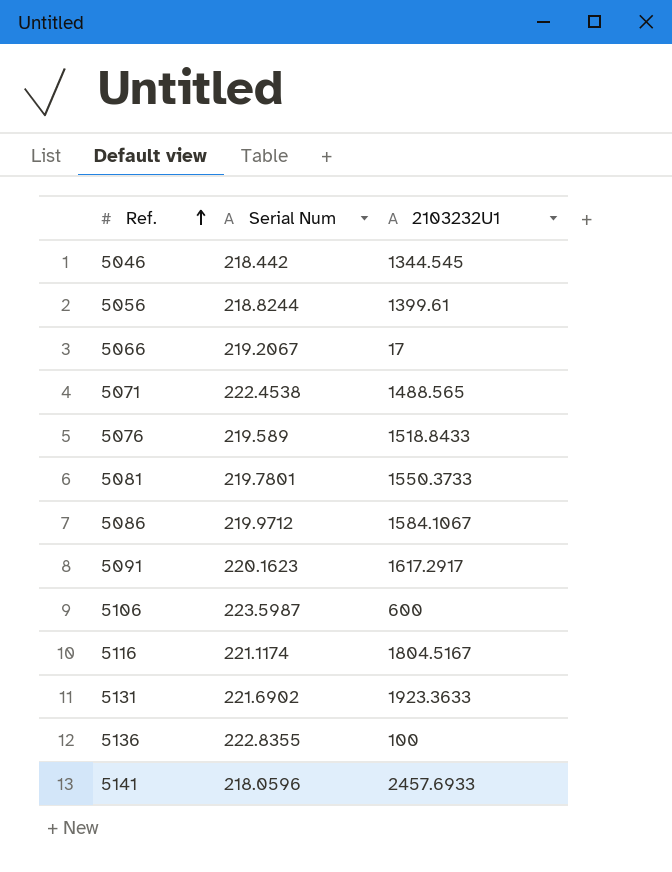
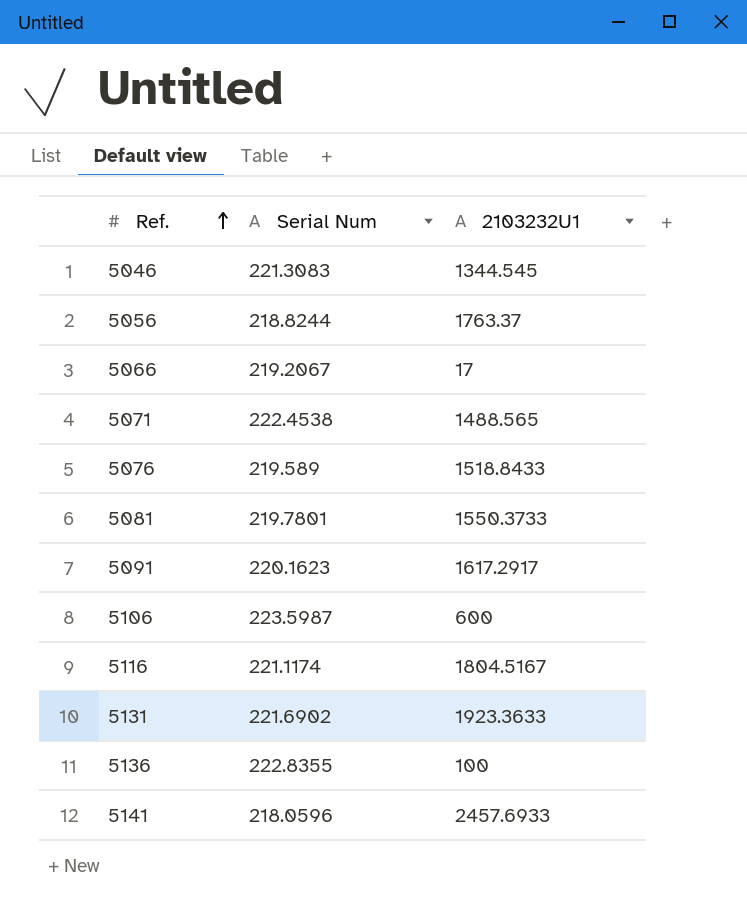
row 5086: 219.9712 | 1584.1067 -> none
5046 | Serial Num: 218.442 -> 221.3083
5056 | 2103232U1: 1399.61 -> 1763.37

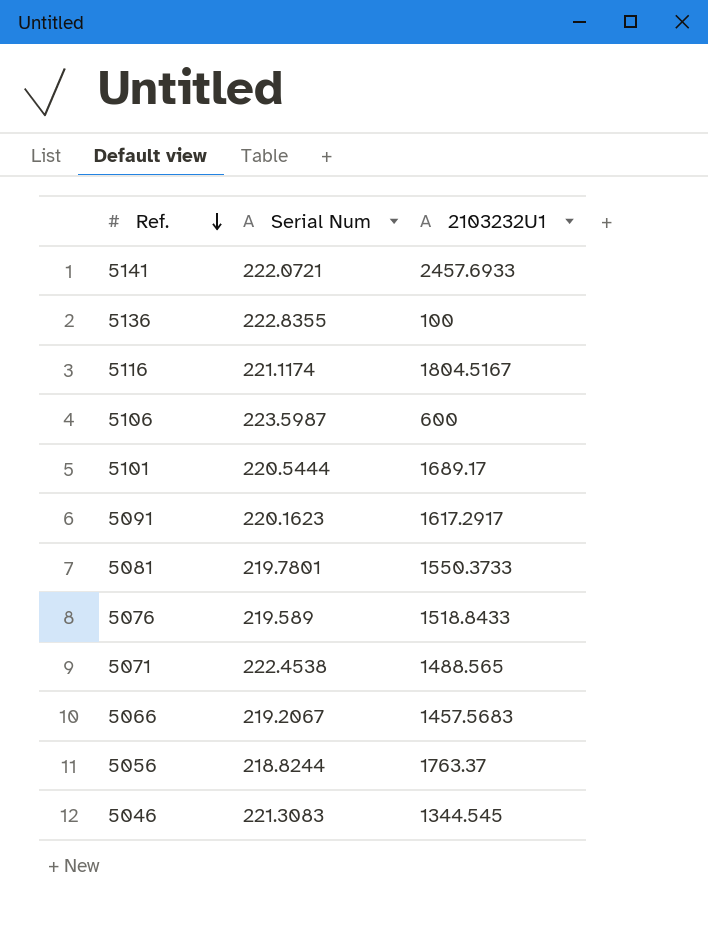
row order: Ref. ascending -> Ref. descending
row 5131: 221.6902 | 1923.3633 -> none
5141 | Serial Num: 218.0596 -> 222.0721
row 5101: none -> 220.5444 | 1689.17
5066 | 2103232U1: 17 -> 1457.5683

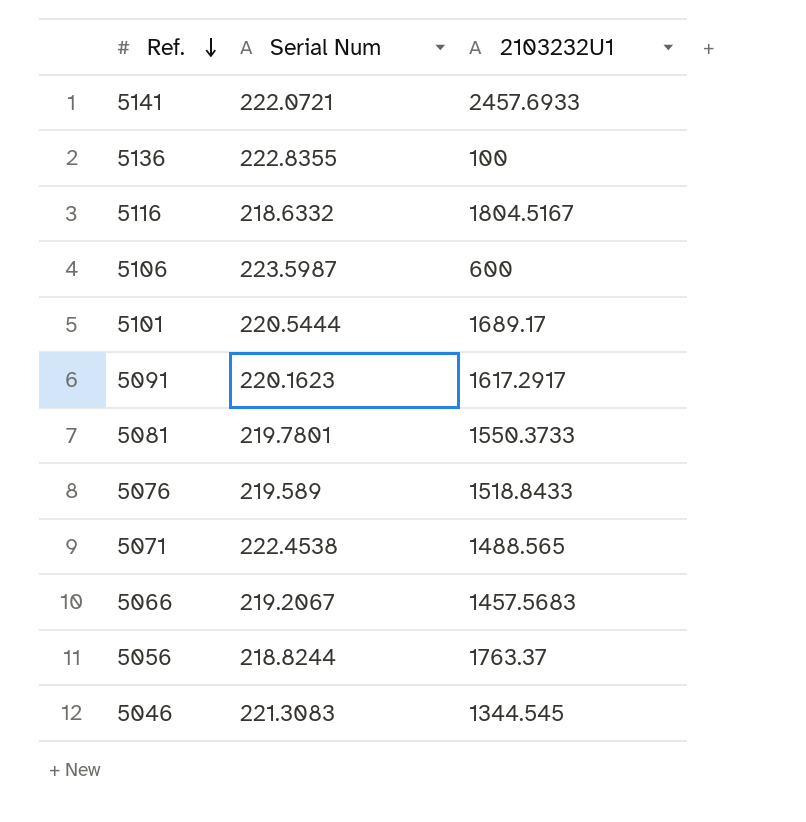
5116 | Serial Num: 221.1174 -> 218.6332

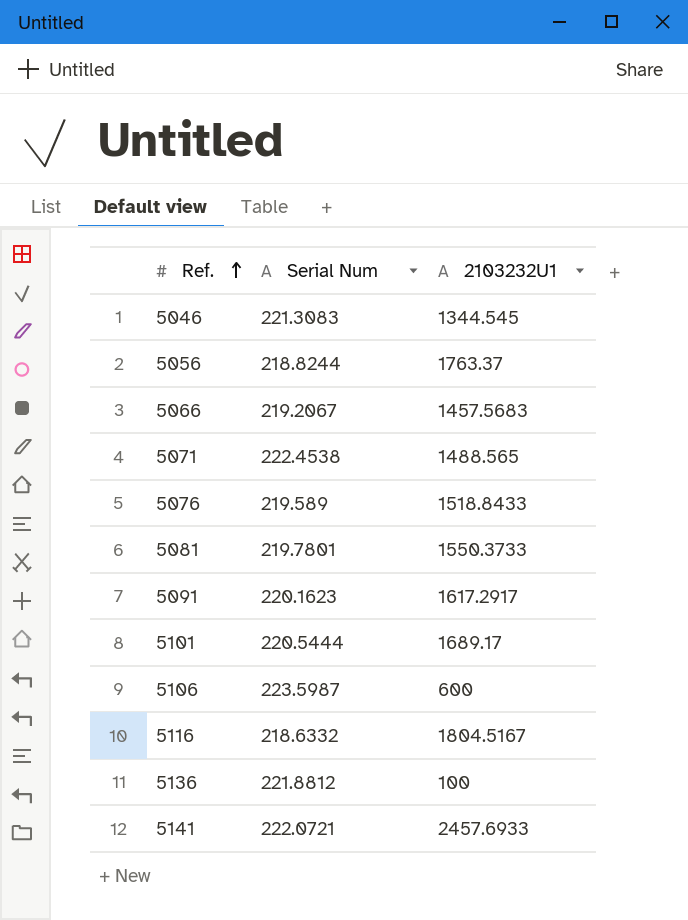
row order: Ref. descending -> Ref. ascending
5136 | Serial Num: 222.8355 -> 221.8812

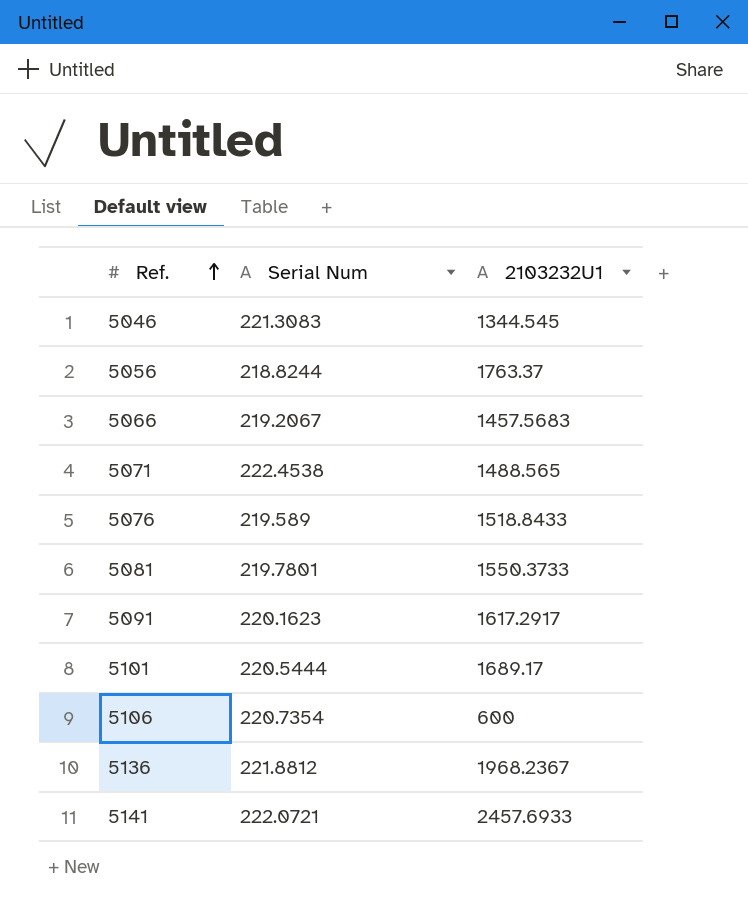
row 5116: 218.6332 | 1804.5167 -> none
5106 | Serial Num: 223.5987 -> 220.7354
5136 | 2103232U1: 100 -> 1968.2367

